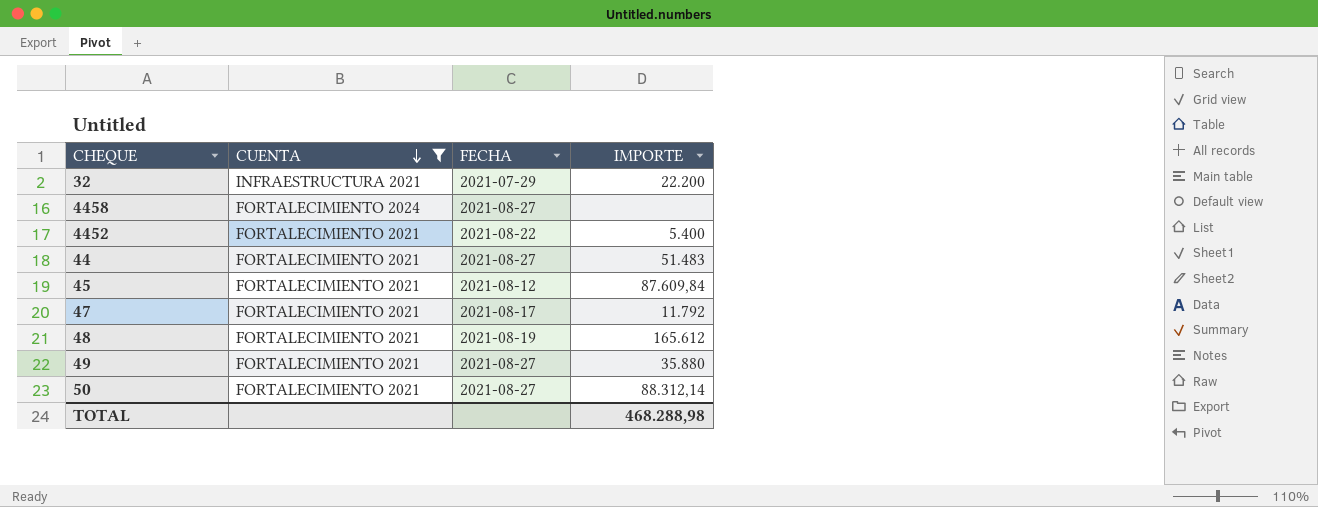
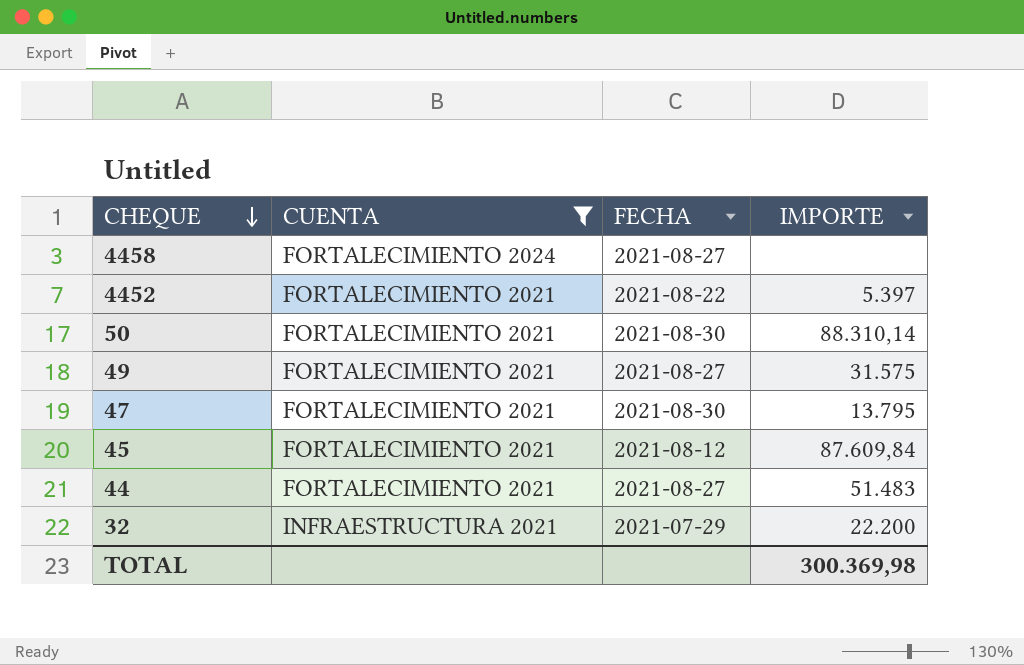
row order: CUENTA descending -> CHEQUE descending
row 48: FORTALECIMIENTO 2021 | 2021-08-19 | 165.612 -> none
4452 | IMPORTE: 5.400 -> 5.397
50 | FECHA: 2021-08-27 -> 2021-08-30
50 | IMPORTE: 88.312,14 -> 88.310,14
49 | IMPORTE: 35.880 -> 31.575
47 | FECHA: 2021-08-17 -> 2021-08-30
47 | IMPORTE: 11.792 -> 13.795
TOTAL | IMPORTE: 468.288,98 -> 300.369,98

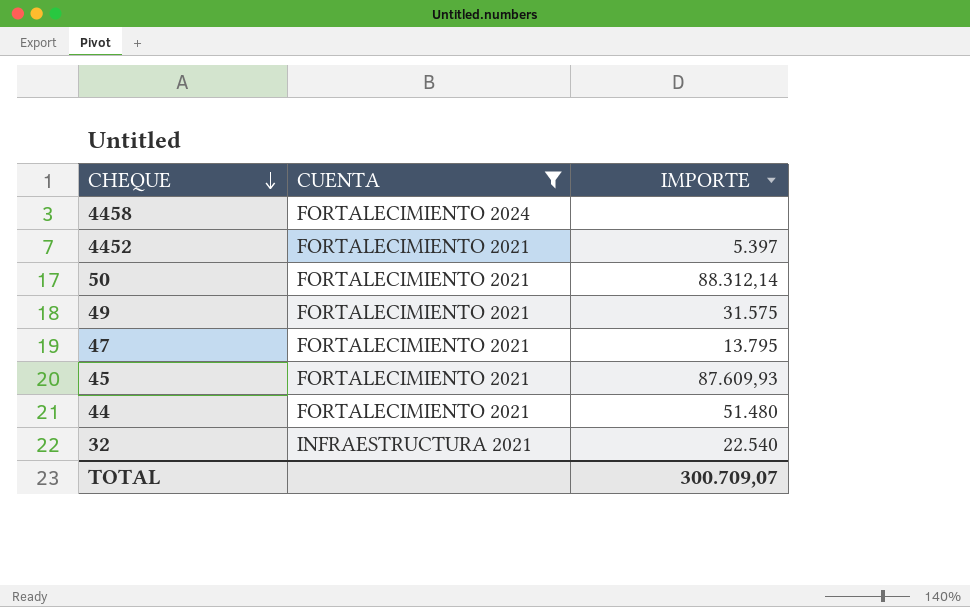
column FECHA | position: 3 -> none
50 | IMPORTE: 88.310,14 -> 88.312,14
45 | IMPORTE: 87.609,84 -> 87.609,93
44 | IMPORTE: 51.483 -> 51.480
32 | IMPORTE: 22.200 -> 22.540
TOTAL | IMPORTE: 300.369,98 -> 300.709,07

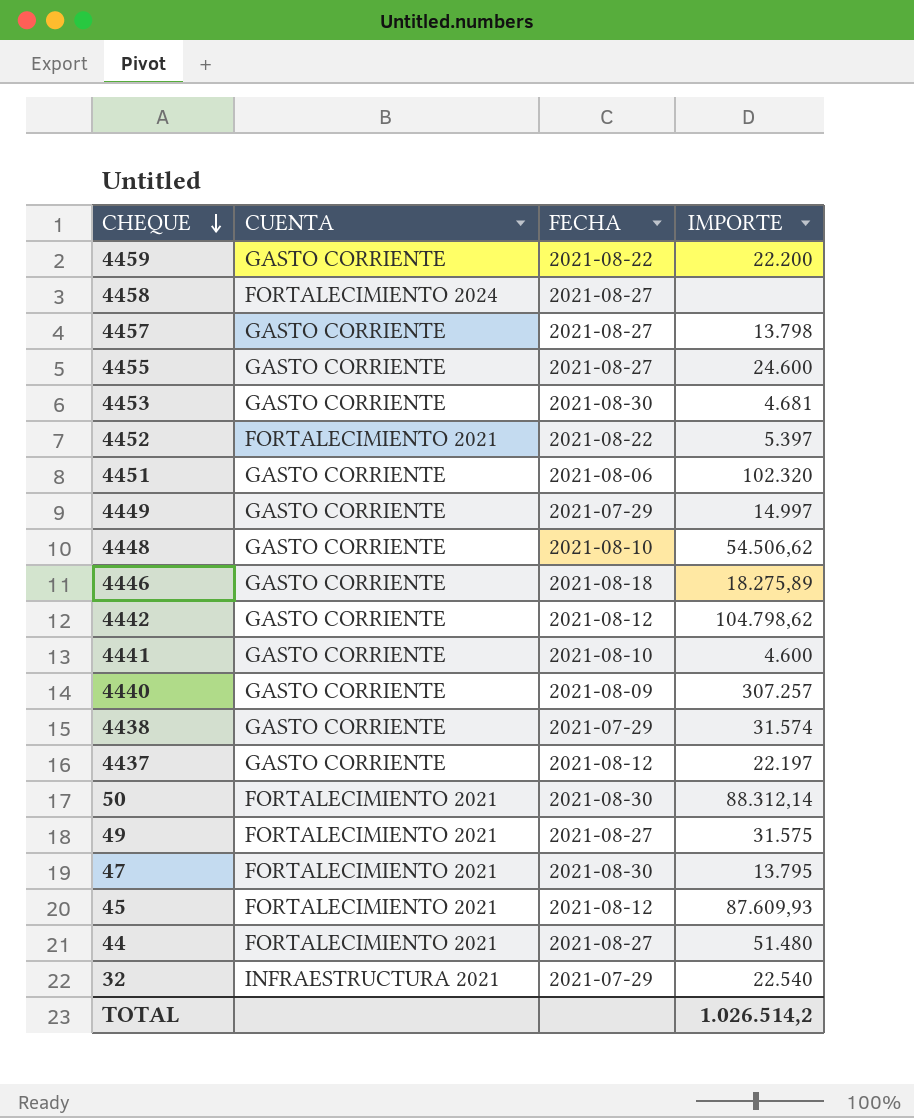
filter: CUENTA != GASTO CORRIENTE -> none
column FECHA | position: none -> 3
TOTAL | IMPORTE: 300.709,07 -> 1.026.514,2

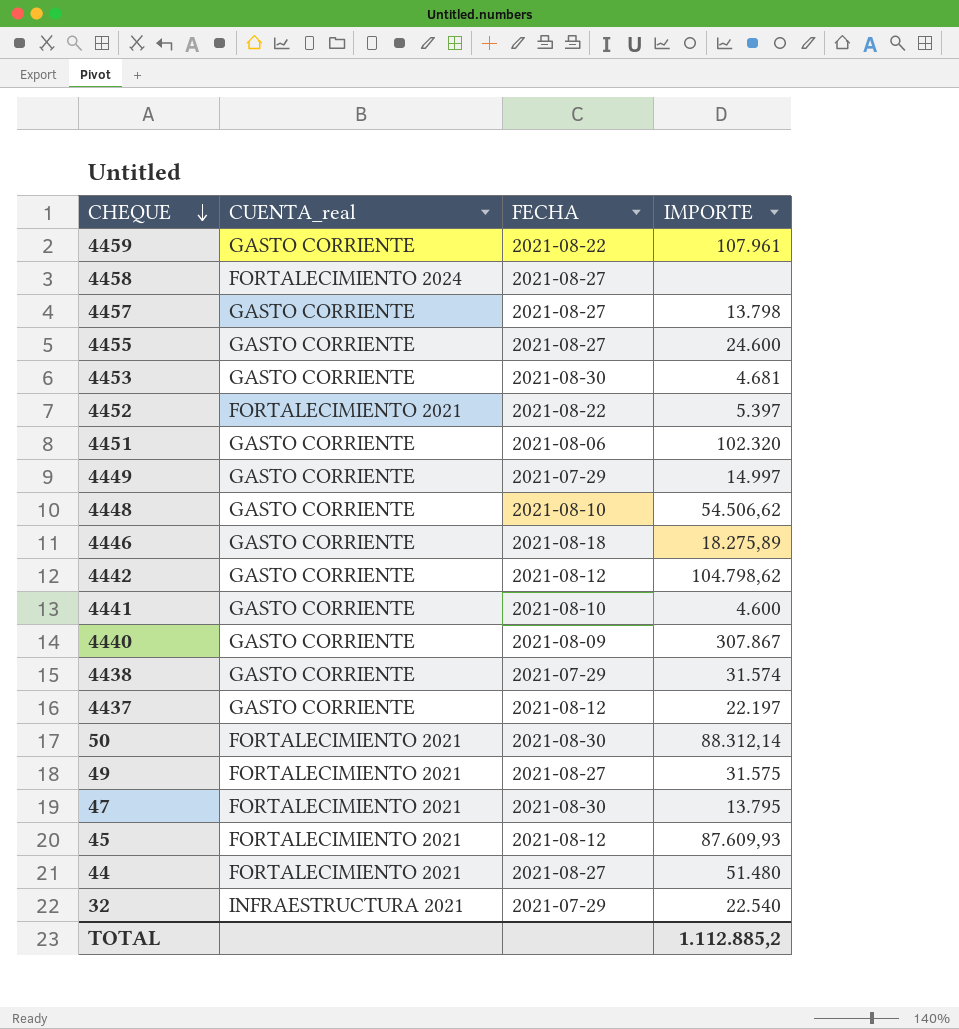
column name: CUENTA -> CUENTA_real
4459 | IMPORTE: 22.200 -> 107.961
4440 | IMPORTE: 307.257 -> 307.867
TOTAL | IMPORTE: 1.026.514,2 -> 1.112.885,2

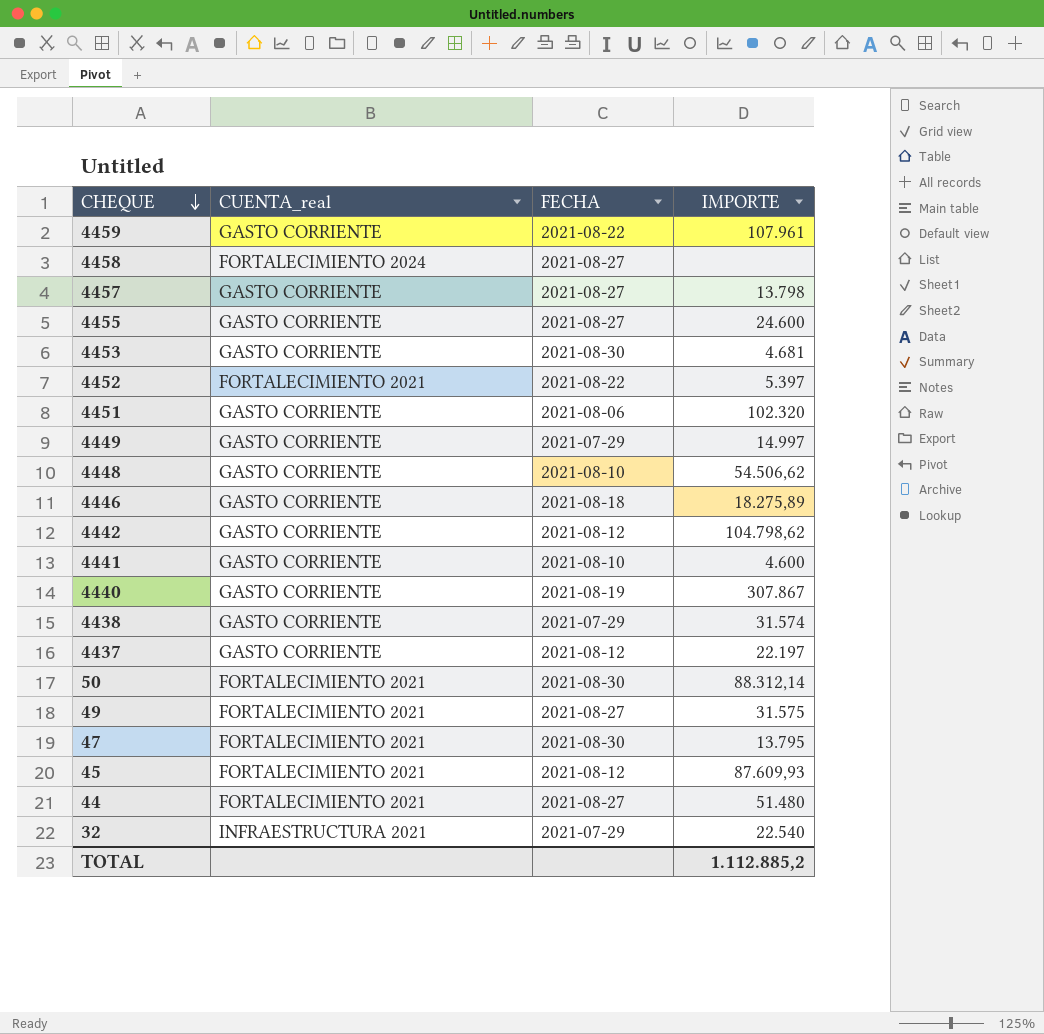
4440 | FECHA: 2021-08-09 -> 2021-08-19

